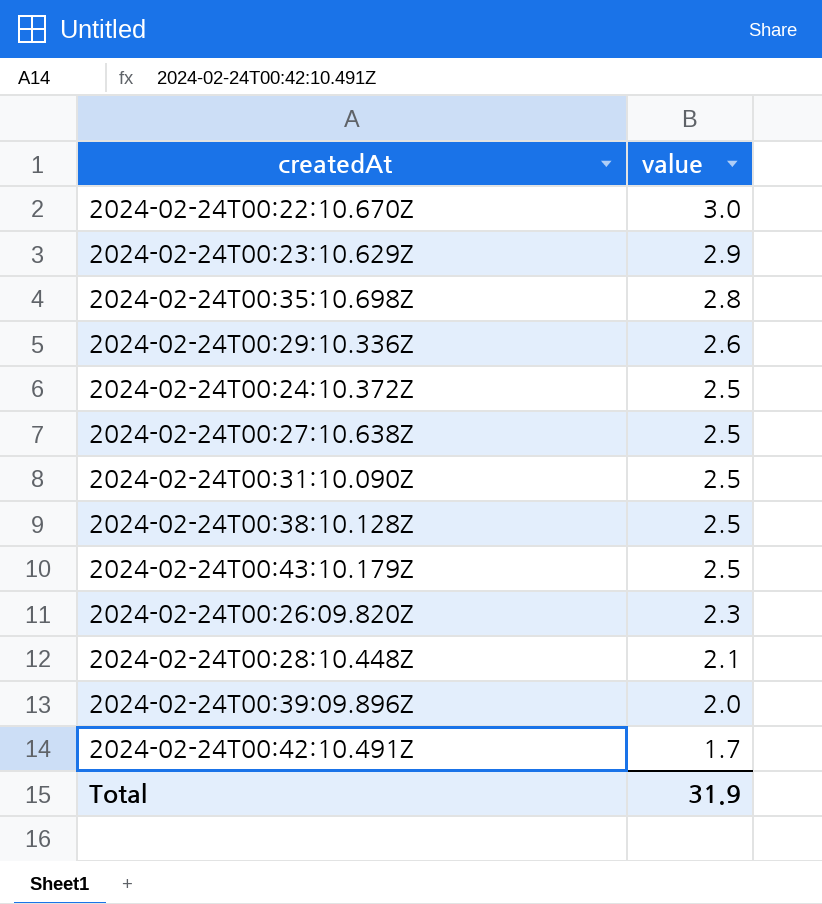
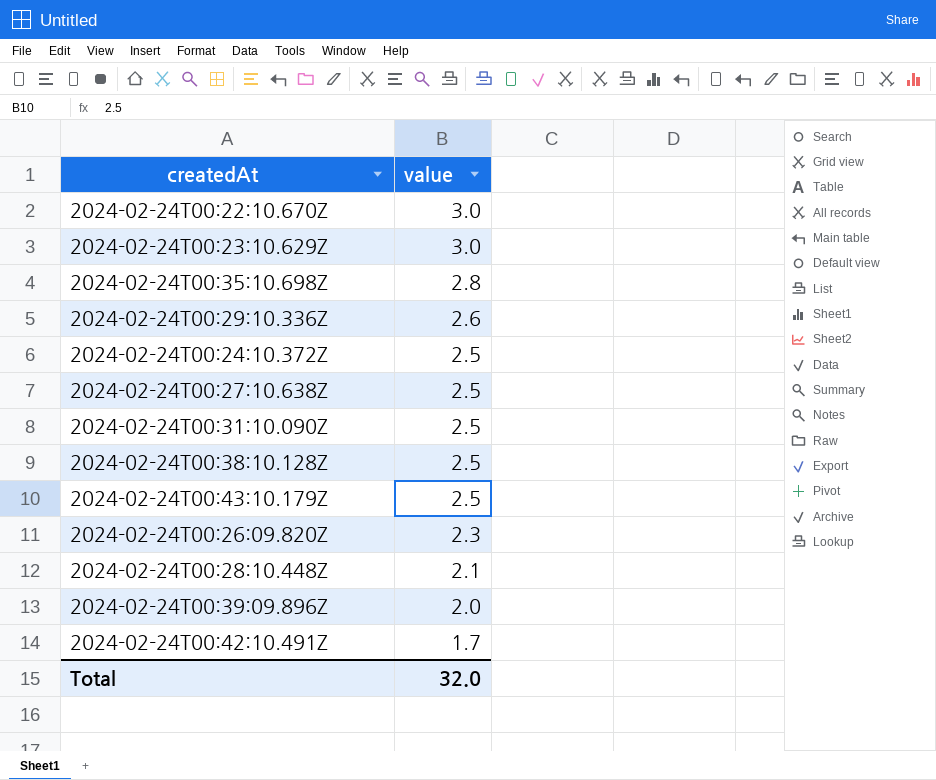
2024-02-24T00:23:10.629Z | value: 2.9 -> 3.0
Total | value: 31.9 -> 32.0

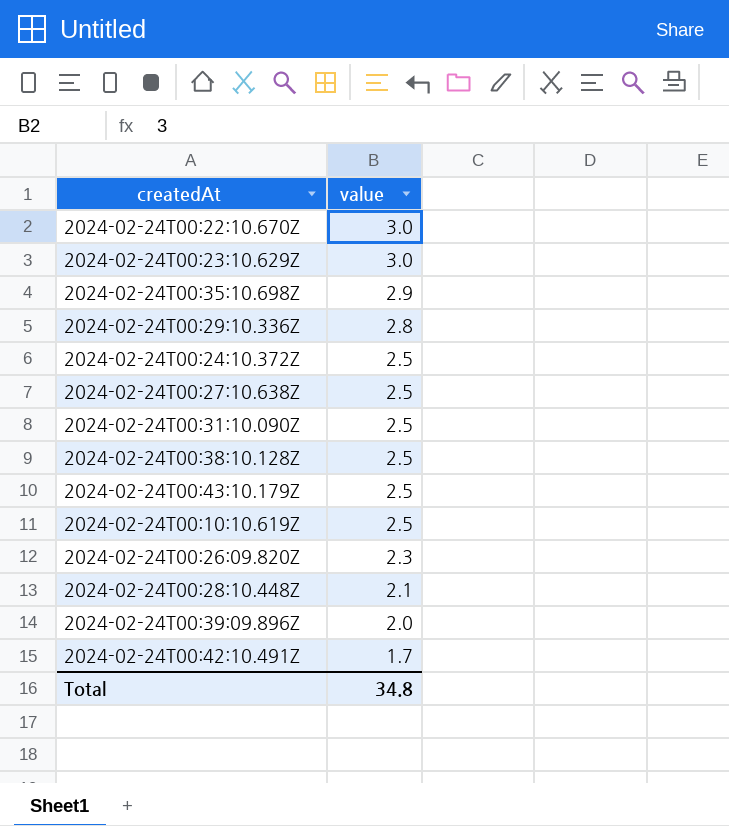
2024-02-24T00:35:10.698Z | value: 2.8 -> 2.9
2024-02-24T00:29:10.336Z | value: 2.6 -> 2.8
row 2024-02-24T00:10:10.619Z: none -> 2.5
Total | value: 32.0 -> 34.8

